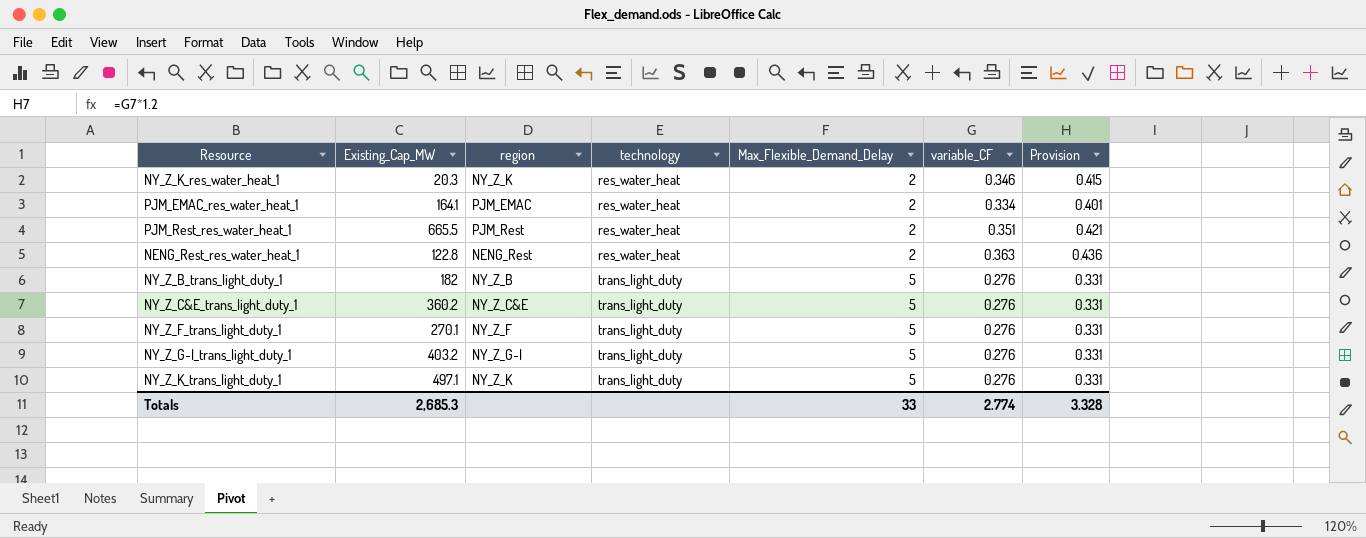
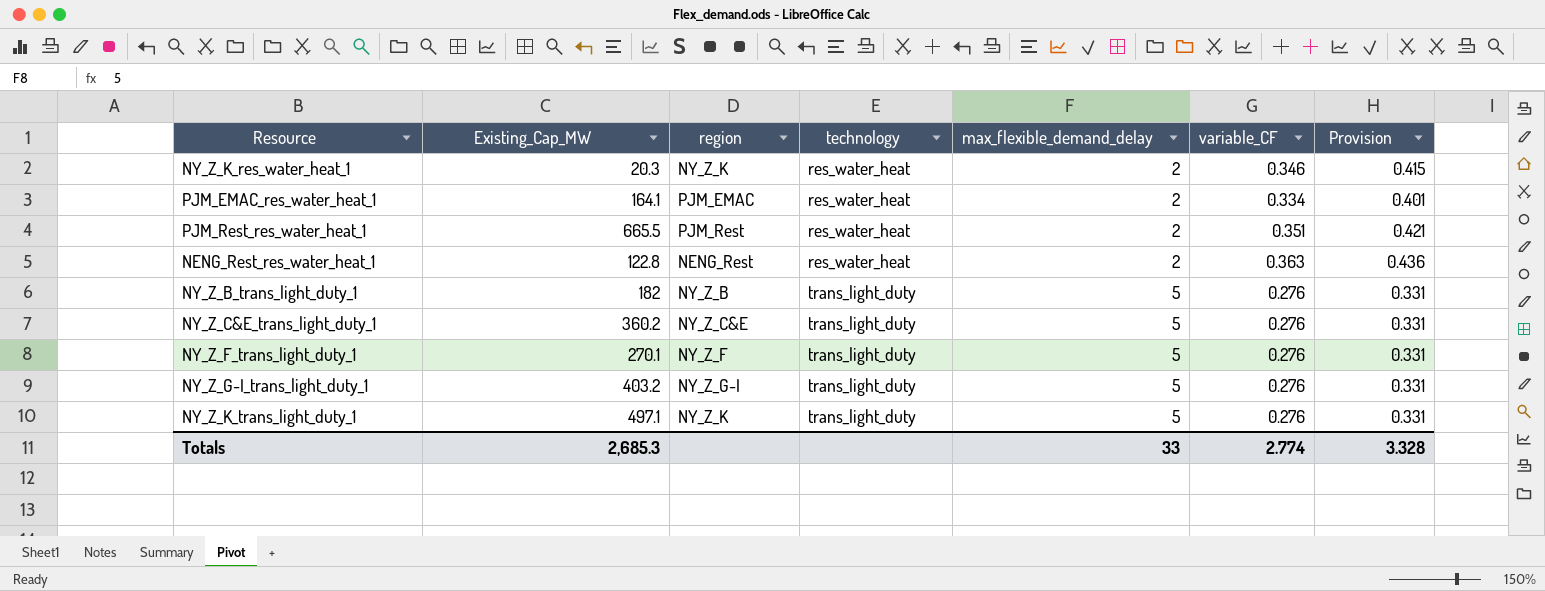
column name: Max_Flexible_Demand_Delay -> max_flexible_demand_delay

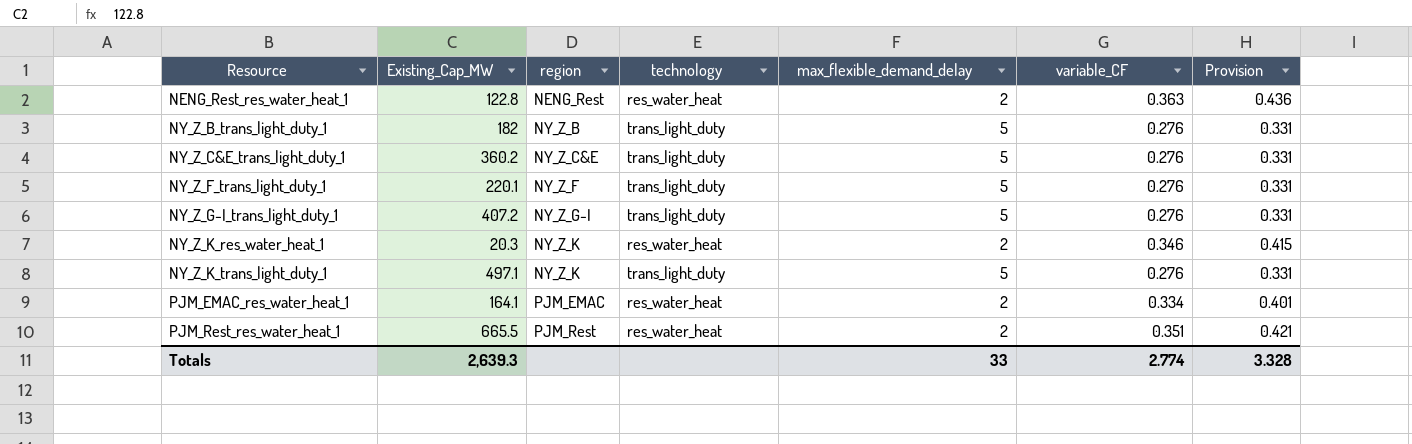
row order: technology ascending -> Resource ascending
NY_Z_F_trans_light_duty_1 | Existing_Cap_MW: 270.1 -> 220.1
NY_Z_G-I_trans_light_duty_1 | Existing_Cap_MW: 403.2 -> 407.2
Totals | Existing_Cap_MW: 2,685.3 -> 2,639.3

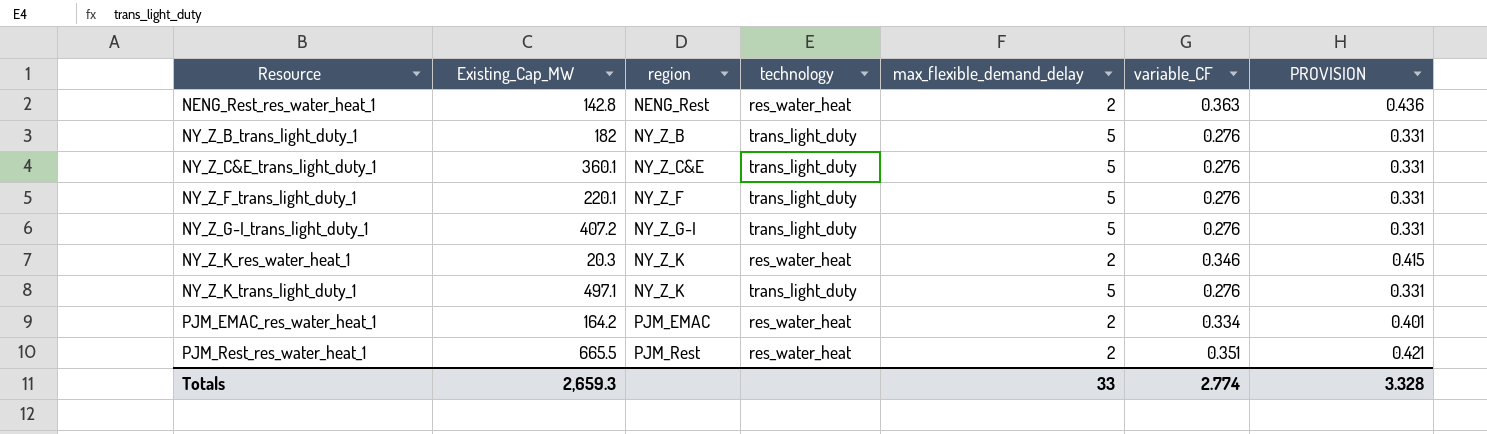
column name: Provision -> PROVISION
NENG_Rest_res_water_heat_1 | Existing_Cap_MW: 122.8 -> 142.8
NY_Z_C&E_trans_light_duty_1 | Existing_Cap_MW: 360.2 -> 360.1
PJM_EMAC_res_water_heat_1 | Existing_Cap_MW: 164.1 -> 164.2
Totals | Existing_Cap_MW: 2,639.3 -> 2,659.3

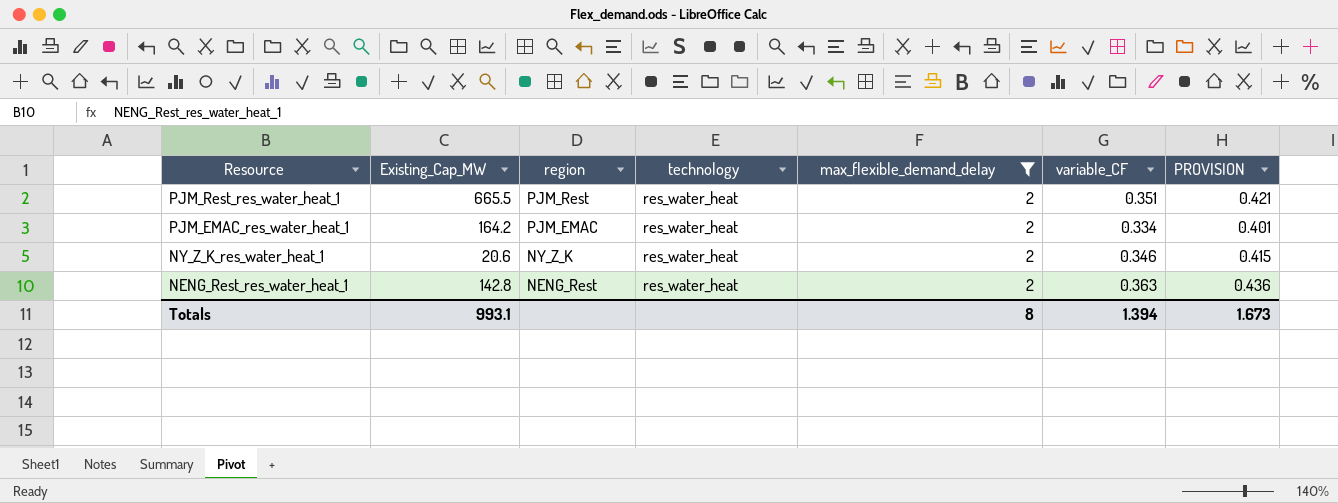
filter: none -> max_flexible_demand_delay = 2
row order: Resource ascending -> Resource descending
NY_Z_K_res_water_heat_1 | Existing_Cap_MW: 20.3 -> 20.6
Totals | Existing_Cap_MW: 2,659.3 -> 993.1
Totals | max_flexible_demand_delay: 33 -> 8
Totals | variable_CF: 2.774 -> 1.394
Totals | PROVISION: 3.328 -> 1.673

